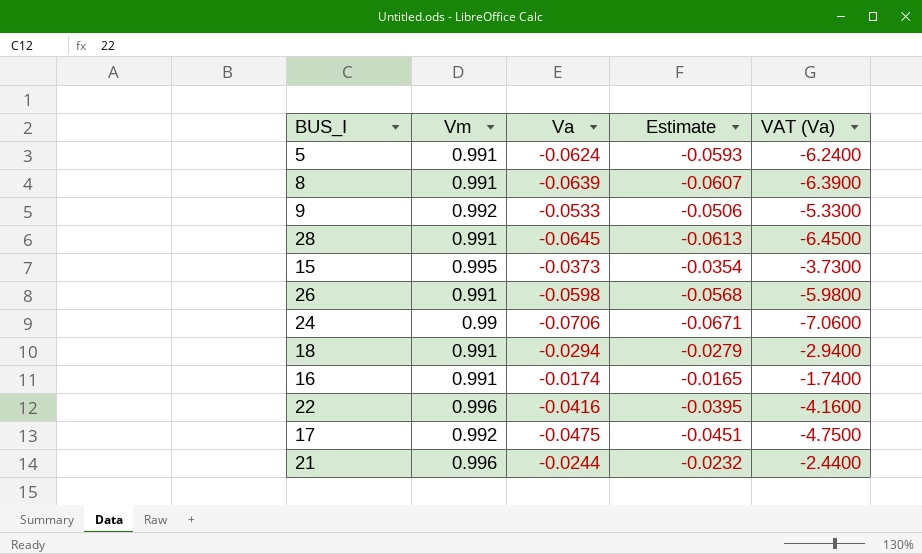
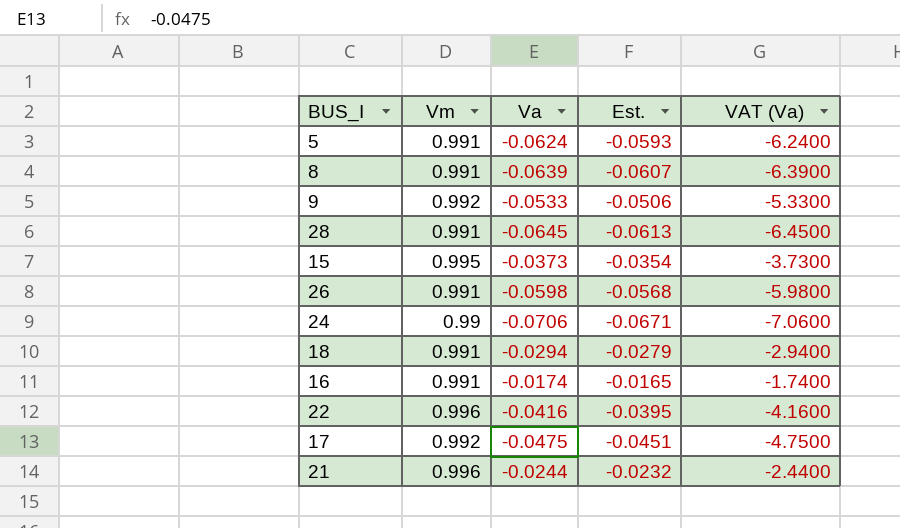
column name: Estimate -> Est.

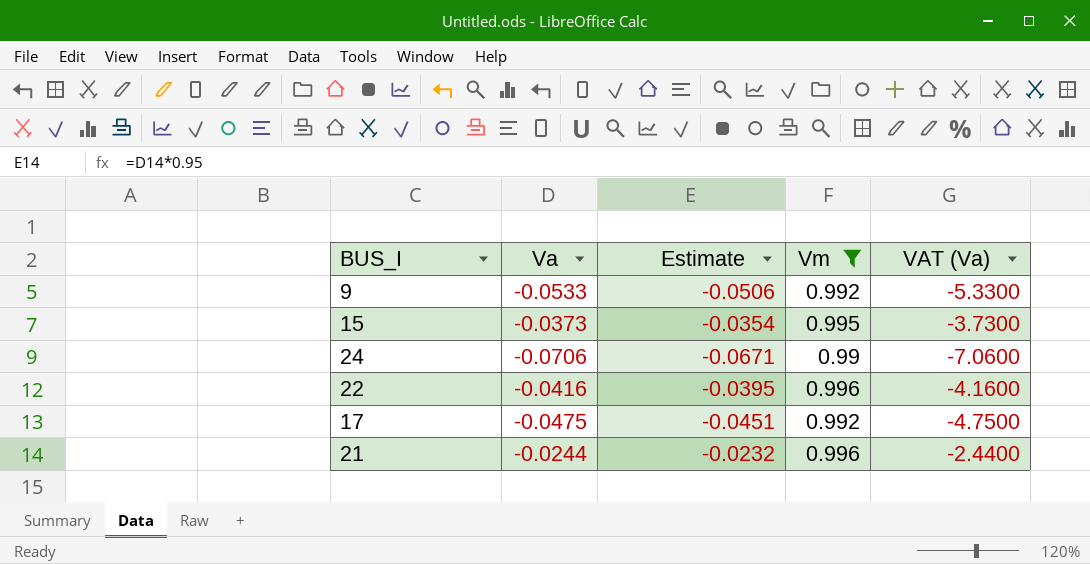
filter: none -> Vm != 0.991
column name: Est. -> Estimate
column Vm | position: 2 -> 4

